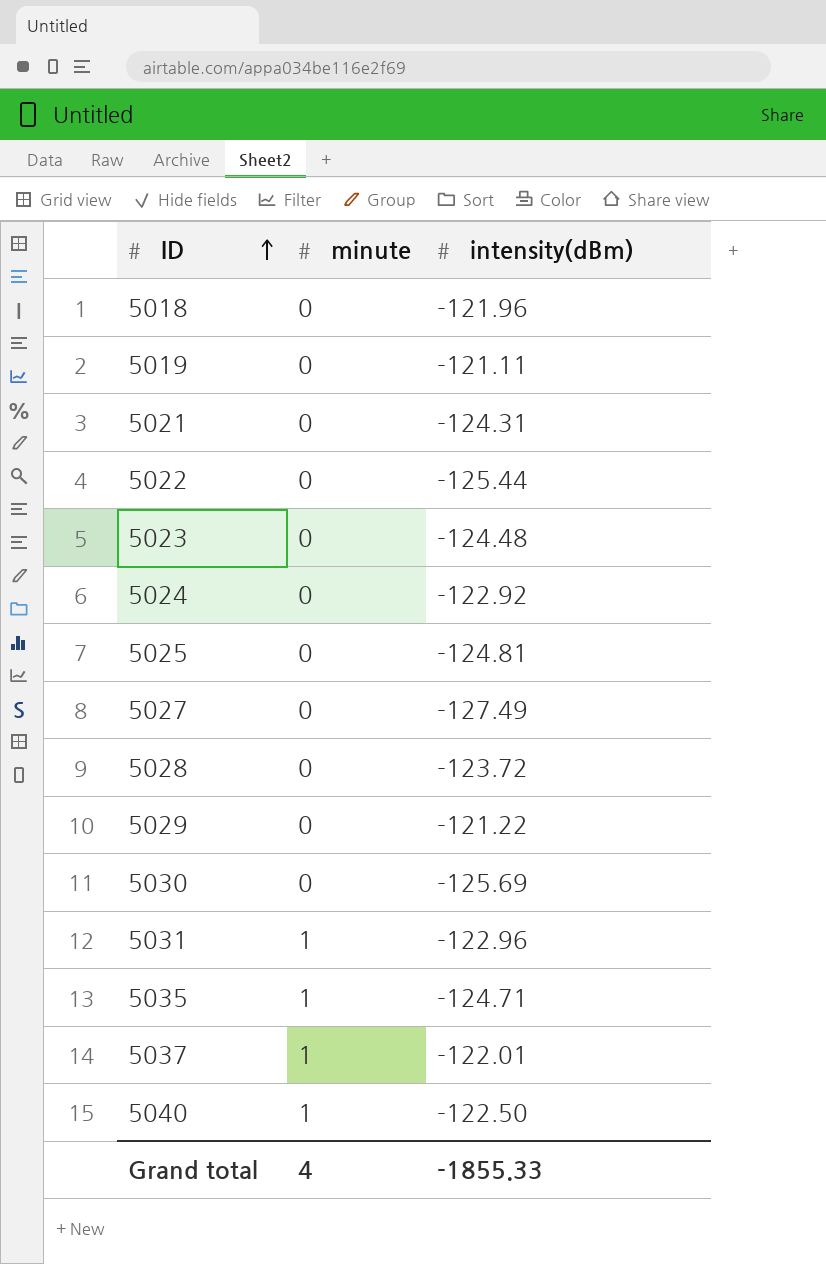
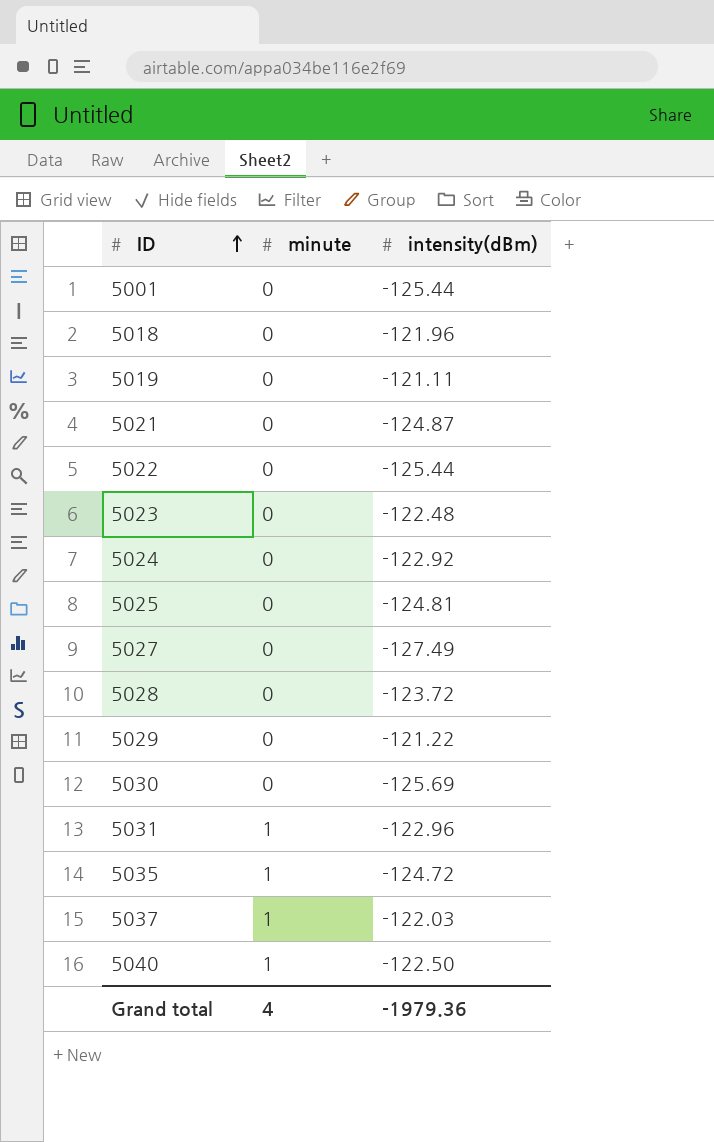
row 5001: none -> 0 | -125.44
5021 | intensity(dBm): -124.31 -> -124.87
5023 | intensity(dBm): -124.48 -> -122.48
5035 | intensity(dBm): -124.71 -> -124.72
5037 | intensity(dBm): -122.01 -> -122.03
Grand total | intensity(dBm): -1855.33 -> -1979.36

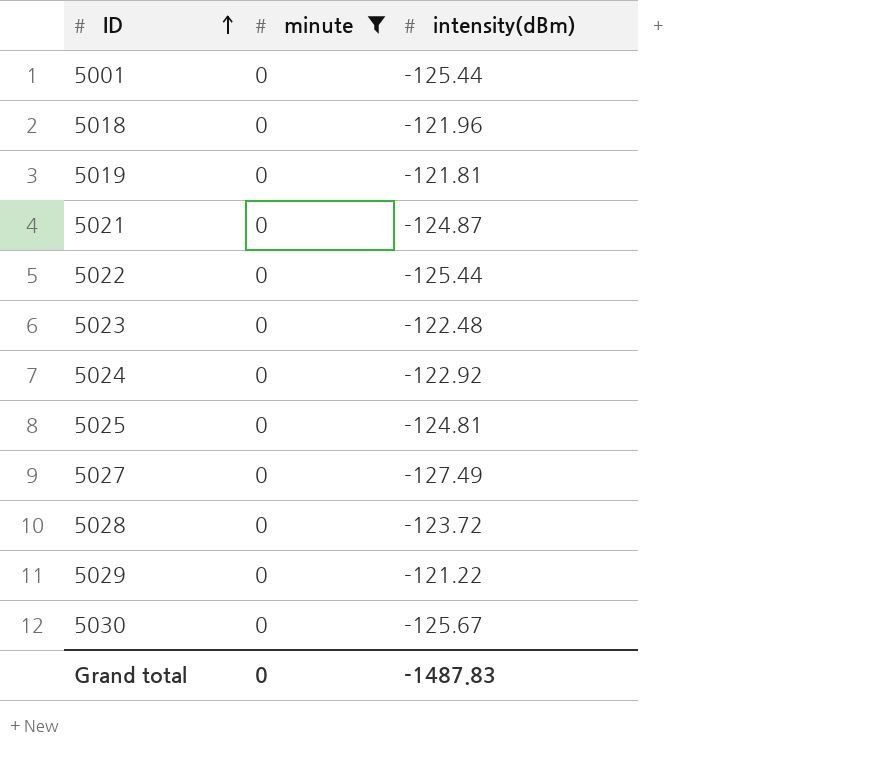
filter: none -> minute = 0
5019 | intensity(dBm): -121.11 -> -121.81
5030 | intensity(dBm): -125.69 -> -125.67
Grand total | minute: 4 -> 0
Grand total | intensity(dBm): -1979.36 -> -1487.83

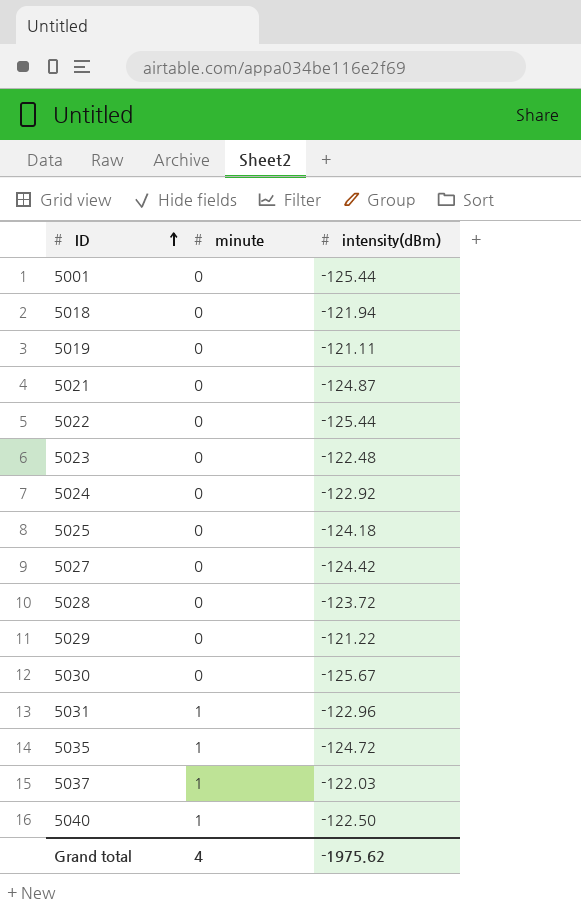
filter: minute = 0 -> none
5018 | intensity(dBm): -121.96 -> -121.94
5019 | intensity(dBm): -121.81 -> -121.11
5025 | intensity(dBm): -124.81 -> -124.18
5027 | intensity(dBm): -127.49 -> -124.42
Grand total | minute: 0 -> 4
Grand total | intensity(dBm): -1487.83 -> -1975.62

